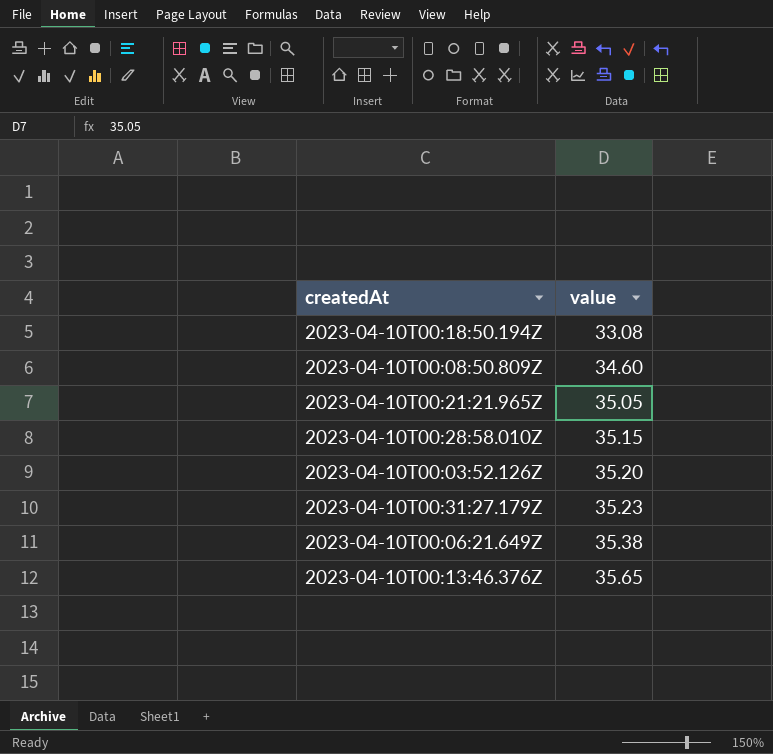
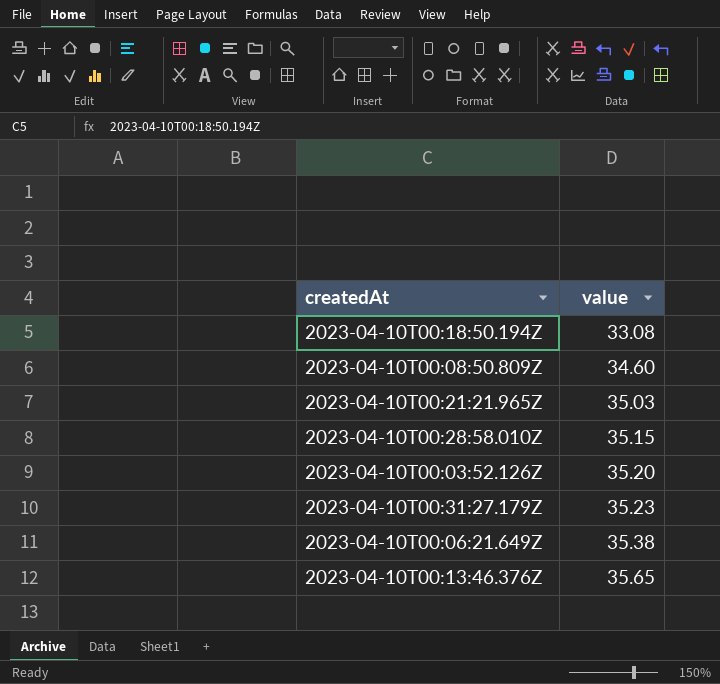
2023-04-10T00:21:21.965Z | value: 35.05 -> 35.03

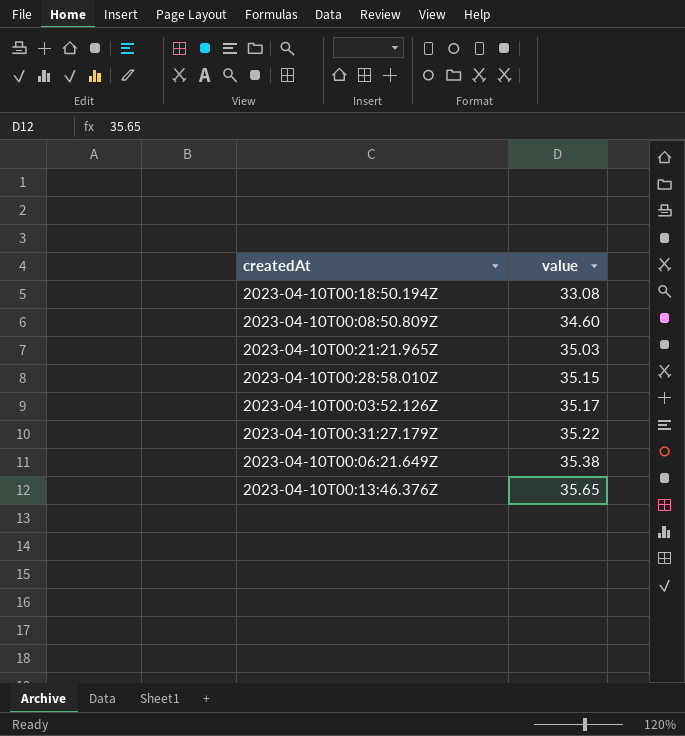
2023-04-10T00:03:52.126Z | value: 35.20 -> 35.17
2023-04-10T00:31:27.179Z | value: 35.23 -> 35.22

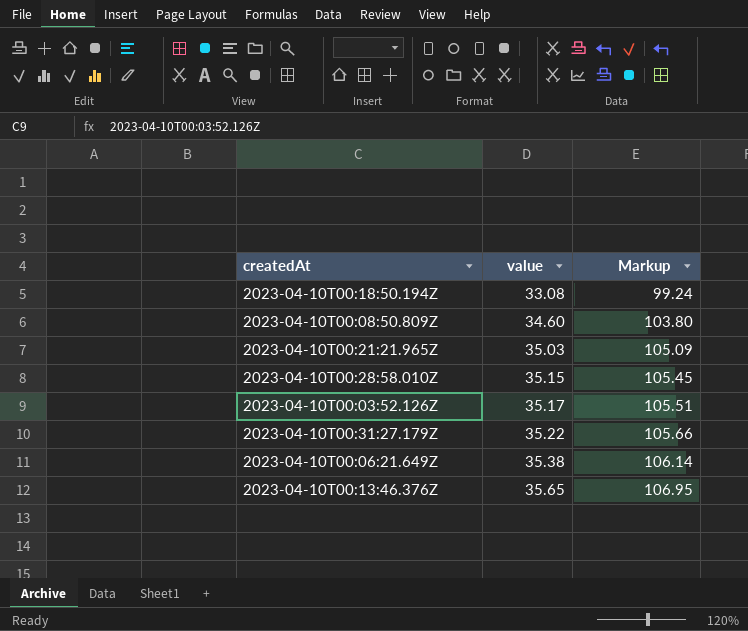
column Markup | formula: none -> [value] * 3

